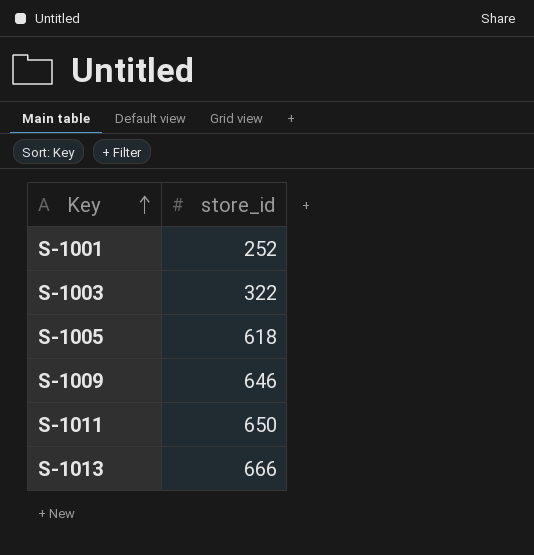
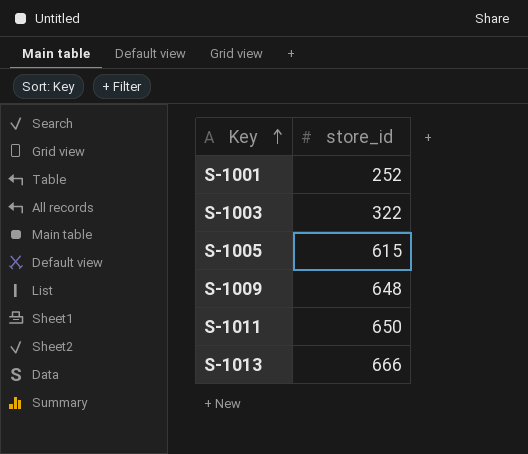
S-1005 | store_id: 618 -> 615
S-1009 | store_id: 646 -> 648

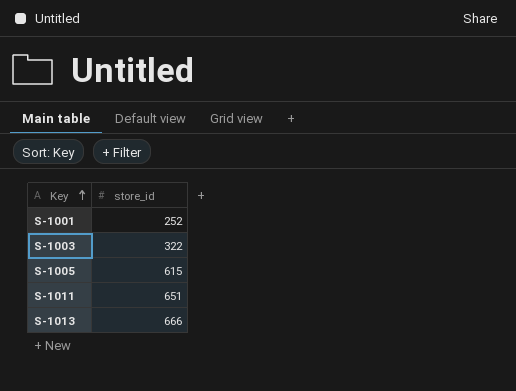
row S-1009: 648 -> none
S-1011 | store_id: 650 -> 651

